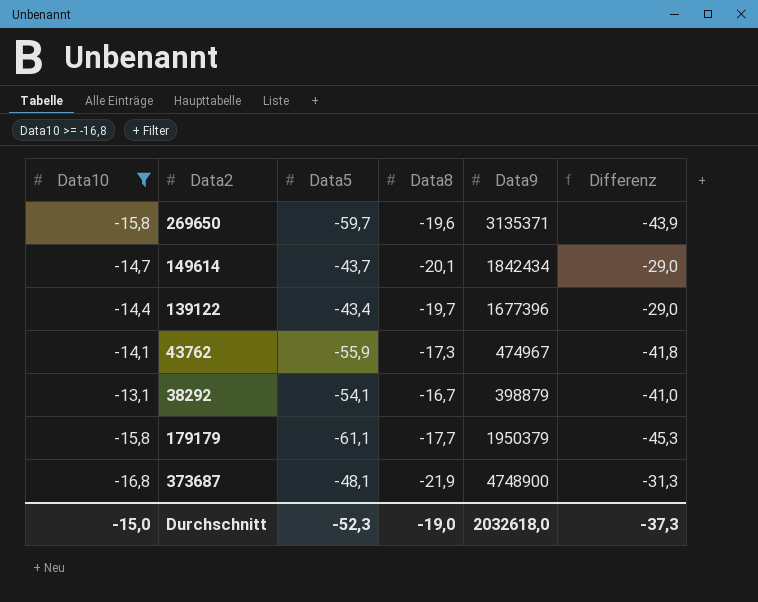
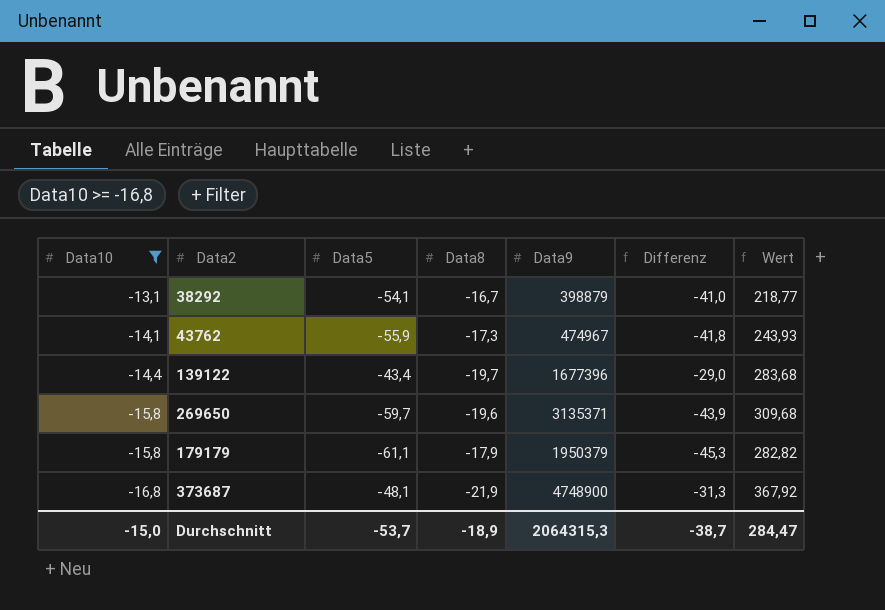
row order: none -> Data10 descending
column Wert | formula: none -> [Data10] * [Data8]
row 149614: -14,7 | -43,7 | -20,1 | 1842434 | -29,0 -> none
179179 | Data8: -17,7 -> -17,9
Durchschnitt | Data5: -52,3 -> -53,7
Durchschnitt | Data8: -19,0 -> -18,9
Durchschnitt | Data9: 2032618,0 -> 2064315,3
Durchschnitt | Differenz: -37,3 -> -38,7

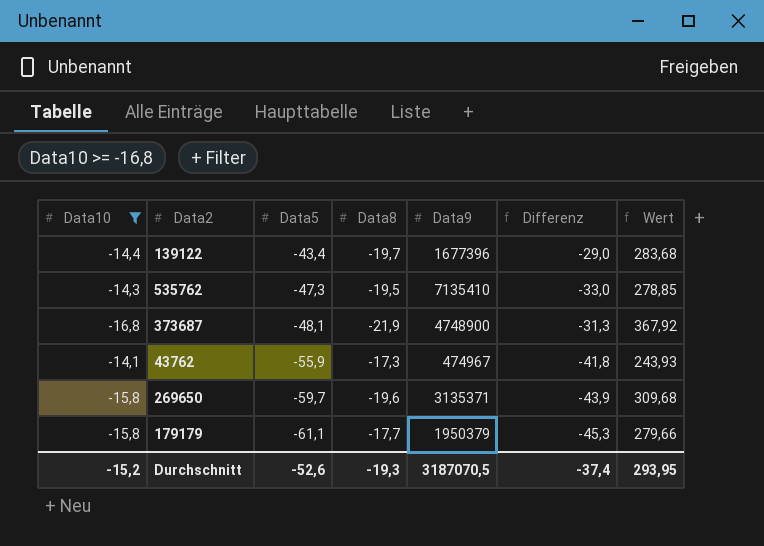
row order: Data10 descending -> Data5 descending
row 38292: -13,1 | -54,1 | -16,7 | 398879 | -41,0 | 218,77 -> none
row 535762: none -> -14,3 | -47,3 | -19,5 | 7135410 | -33,0 | 278,85
179179 | Data8: -17,9 -> -17,7
179179 | Wert: 282,82 -> 279,66
Durchschnitt | Data10: -15,0 -> -15,2
Durchschnitt | Data5: -53,7 -> -52,6
Durchschnitt | Data8: -18,9 -> -19,3
Durchschnitt | Data9: 2064315,3 -> 3187070,5
Durchschnitt | Differenz: -38,7 -> -37,4
Durchschnitt | Wert: 284,47 -> 293,95

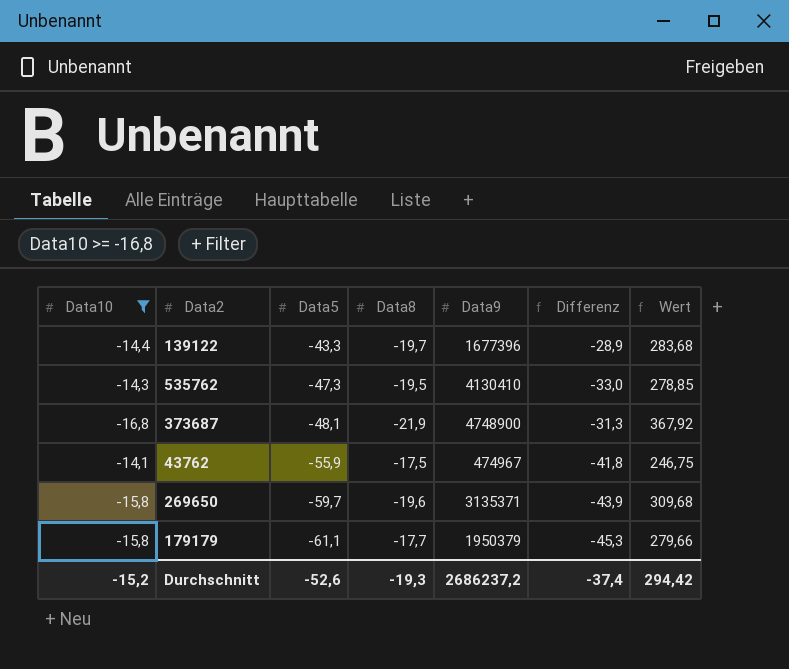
139122 | Data5: -43,4 -> -43,3
139122 | Differenz: -29,0 -> -28,9
535762 | Data9: 7135410 -> 4130410
43762 | Data8: -17,3 -> -17,5
43762 | Wert: 243,93 -> 246,75
Durchschnitt | Data9: 3187070,5 -> 2686237,2
Durchschnitt | Wert: 293,95 -> 294,42

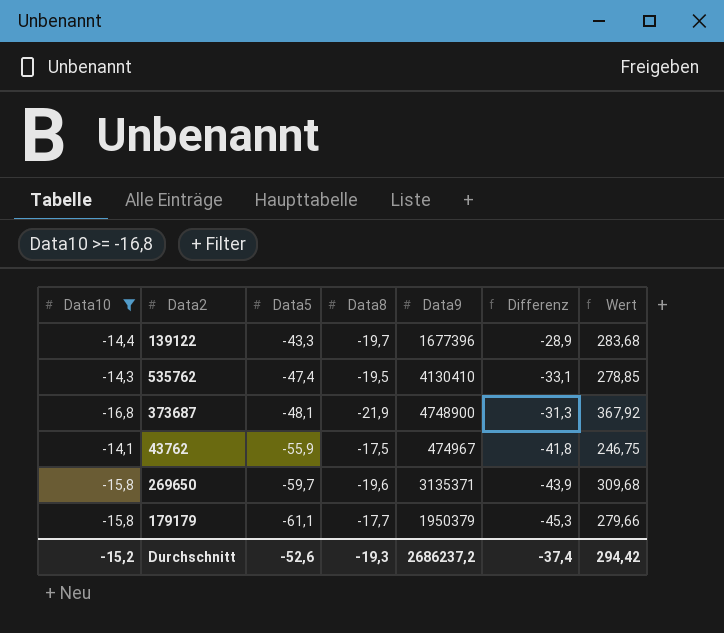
535762 | Data5: -47,3 -> -47,4
535762 | Differenz: -33,0 -> -33,1

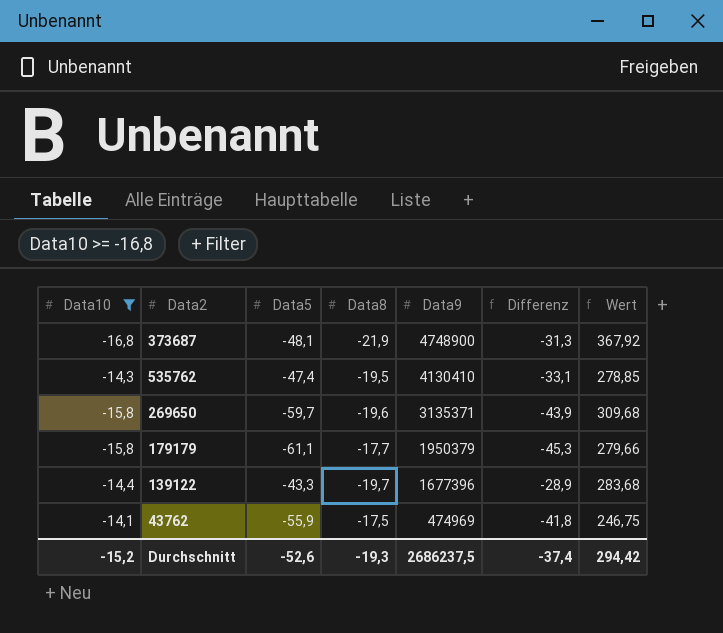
row order: Data5 descending -> Data9 descending
43762 | Data9: 474967 -> 474969
Durchschnitt | Data9: 2686237,2 -> 2686237,5

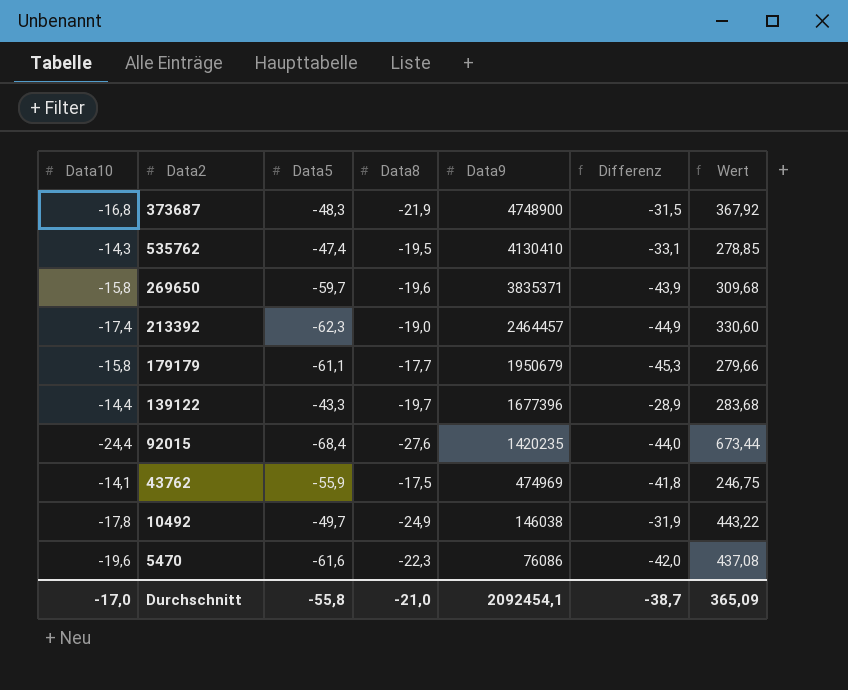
filter: Data10 >= -16,8 -> none
373687 | Data5: -48,1 -> -48,3
373687 | Differenz: -31,3 -> -31,5
269650 | Data9: 3135371 -> 3835371
179179 | Data9: 1950379 -> 1950679
Durchschnitt | Data10: -15,2 -> -17,0
Durchschnitt | Data5: -52,6 -> -55,8
Durchschnitt | Data8: -19,3 -> -21,0
Durchschnitt | Data9: 2686237,5 -> 2092454,1
Durchschnitt | Differenz: -37,4 -> -38,7
Durchschnitt | Wert: 294,42 -> 365,09

